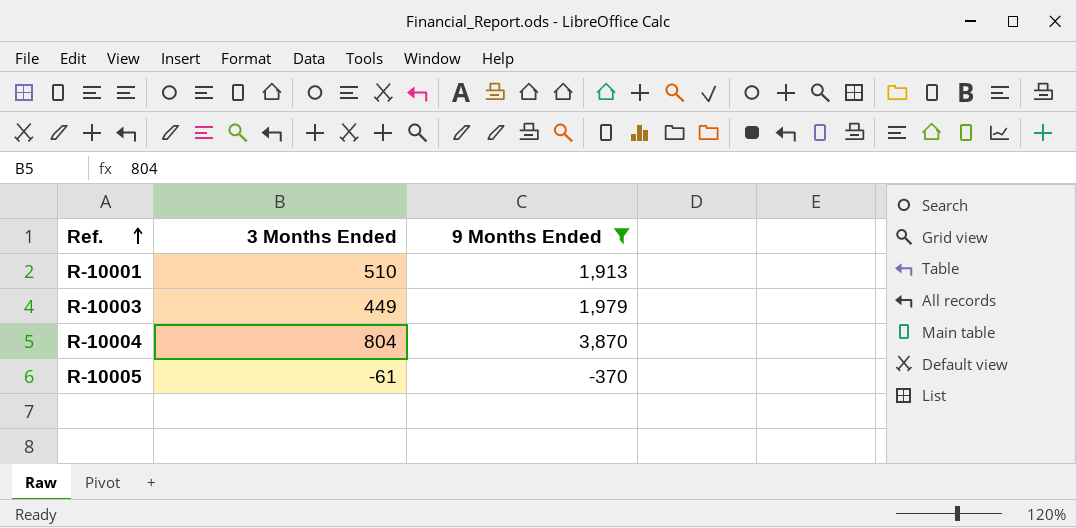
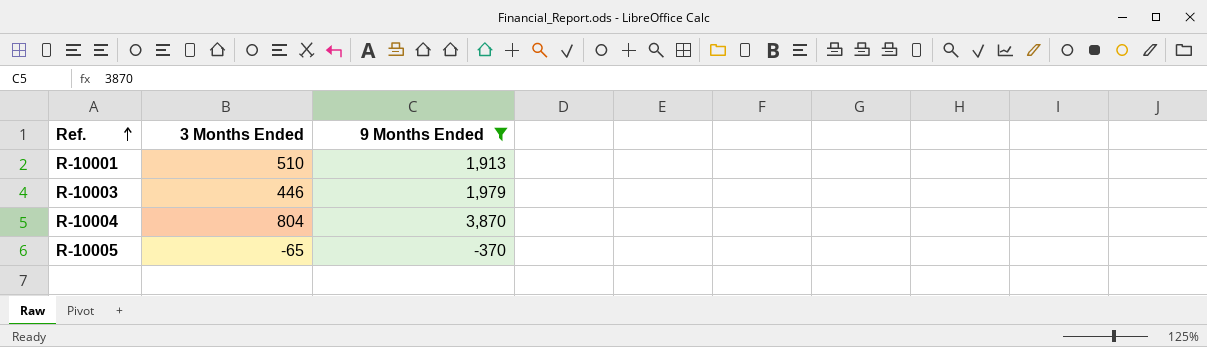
R-10003 | 3 Months Ended: 449 -> 446
R-10005 | 3 Months Ended: -61 -> -65

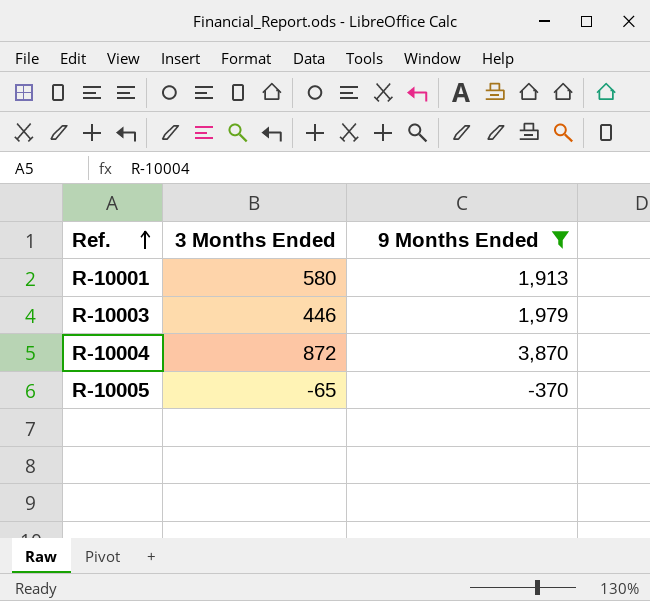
R-10001 | 3 Months Ended: 510 -> 580
R-10004 | 3 Months Ended: 804 -> 872

